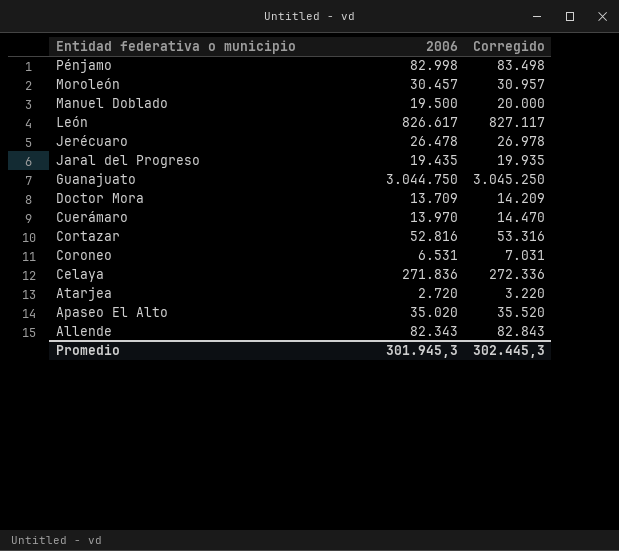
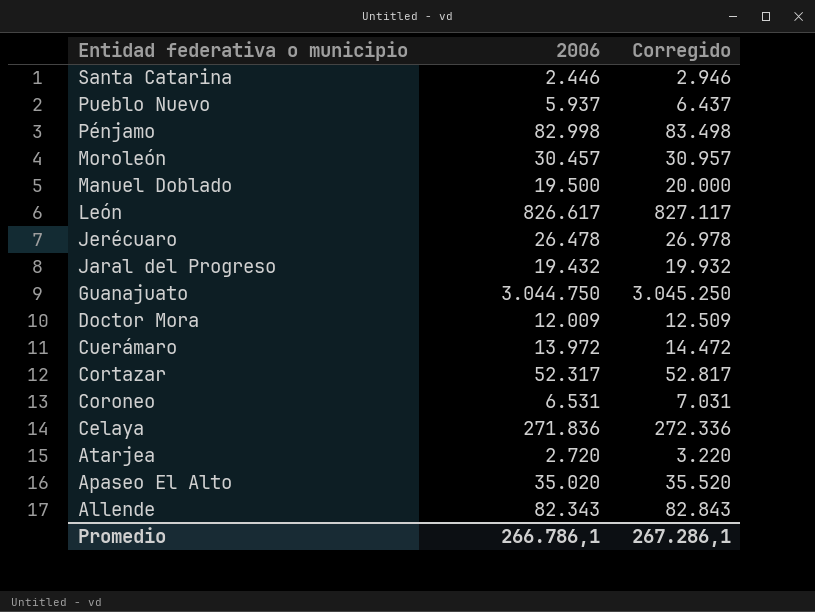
row Santa Catarina: none -> 2.446 | 2.946
row Pueblo Nuevo: none -> 5.937 | 6.437
Jaral del Progreso | 2006: 19.435 -> 19.432
Jaral del Progreso | Corregido: 19.935 -> 19.932
Doctor Mora | 2006: 13.709 -> 12.009
Doctor Mora | Corregido: 14.209 -> 12.509
Cuerámaro | 2006: 13.970 -> 13.972
Cuerámaro | Corregido: 14.470 -> 14.472
Cortazar | 2006: 52.816 -> 52.317
Cortazar | Corregido: 53.316 -> 52.817
Promedio | 2006: 301.945,3 -> 266.786,1
Promedio | Corregido: 302.445,3 -> 267.286,1

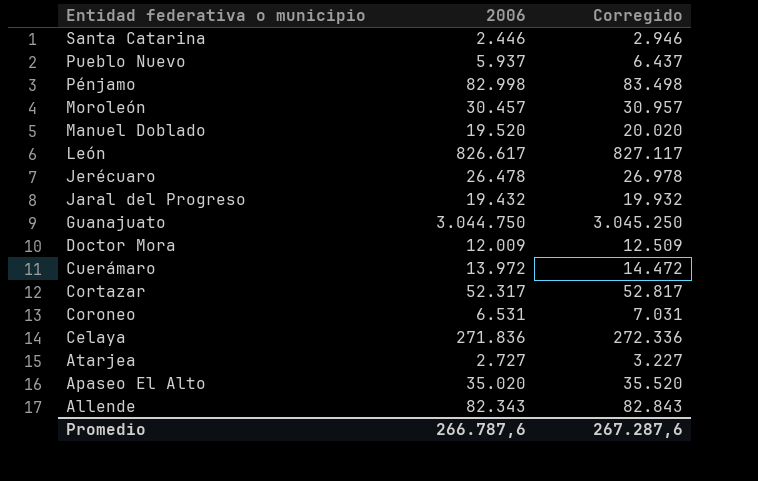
Manuel Doblado | 2006: 19.500 -> 19.520
Manuel Doblado | Corregido: 20.000 -> 20.020
Atarjea | 2006: 2.720 -> 2.727
Atarjea | Corregido: 3.220 -> 3.227
Promedio | 2006: 266.786,1 -> 266.787,6
Promedio | Corregido: 267.286,1 -> 267.287,6

